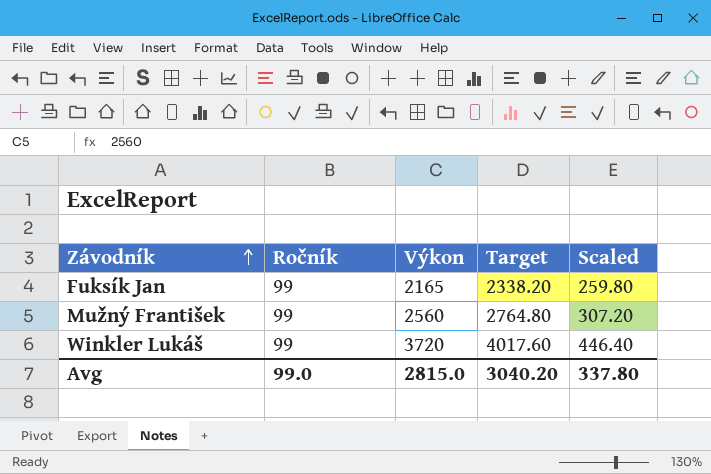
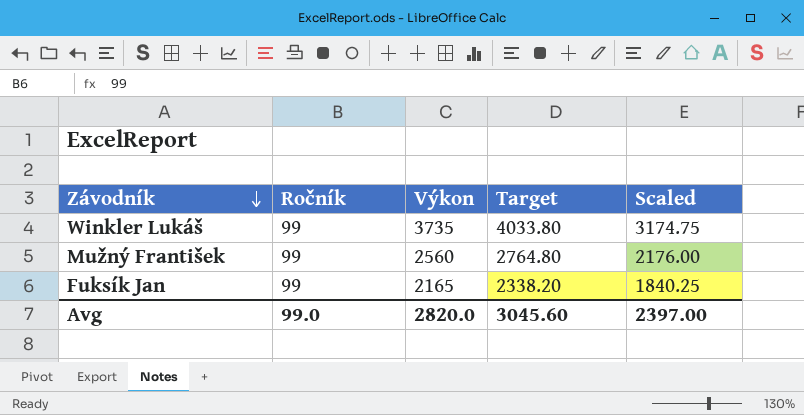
row order: Závodník ascending -> Závodník descending
column Scaled | formula: [Výkon] * 0.12 -> [Výkon] * 0.85
Winkler Lukáš | Výkon: 3720 -> 3735
Winkler Lukáš | Target: 4017.60 -> 4033.80
Avg | Výkon: 2815.0 -> 2820.0
Avg | Target: 3040.20 -> 3045.60
Avg | Scaled: 337.80 -> 2397.00

